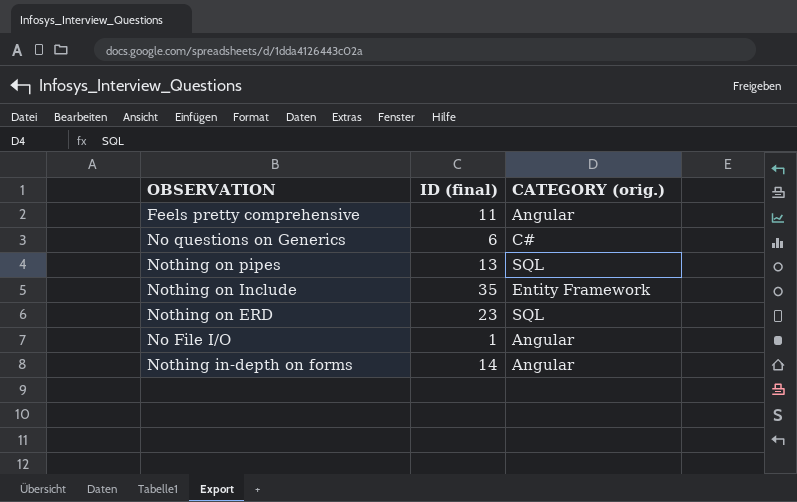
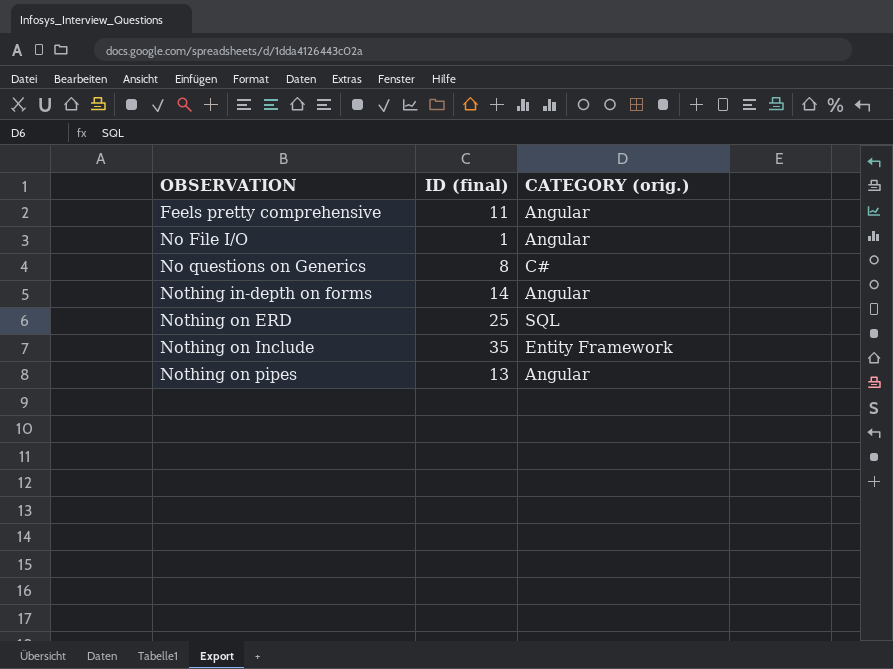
row order: none -> OBSERVATION ascending
No questions on Generics | ID (final): 6 -> 8
Nothing on ERD | ID (final): 23 -> 25
Nothing on pipes | CATEGORY (orig.): SQL -> Angular

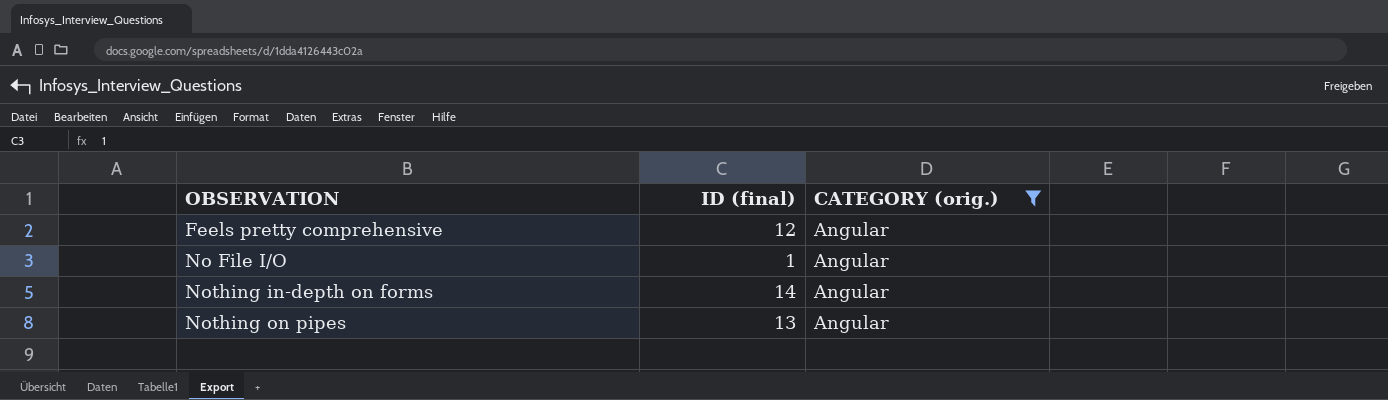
filter: none -> CATEGORY (orig.) = Angular
Feels pretty comprehensive | ID (final): 11 -> 12

